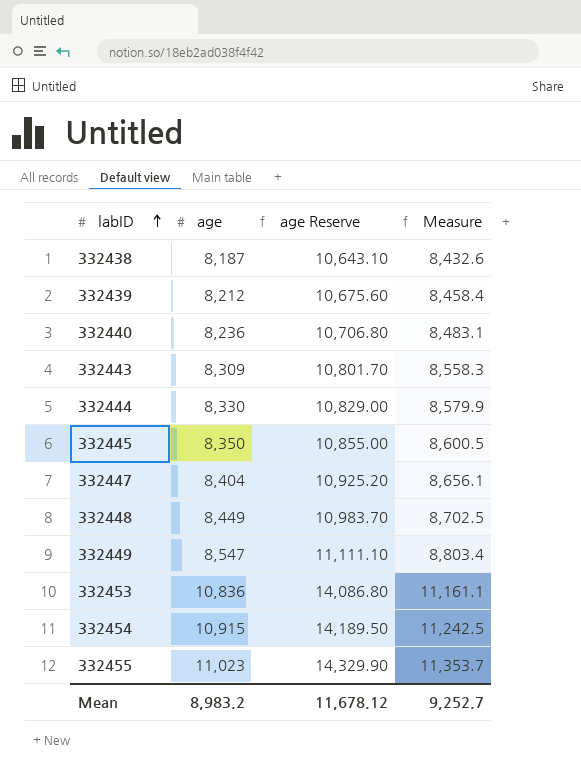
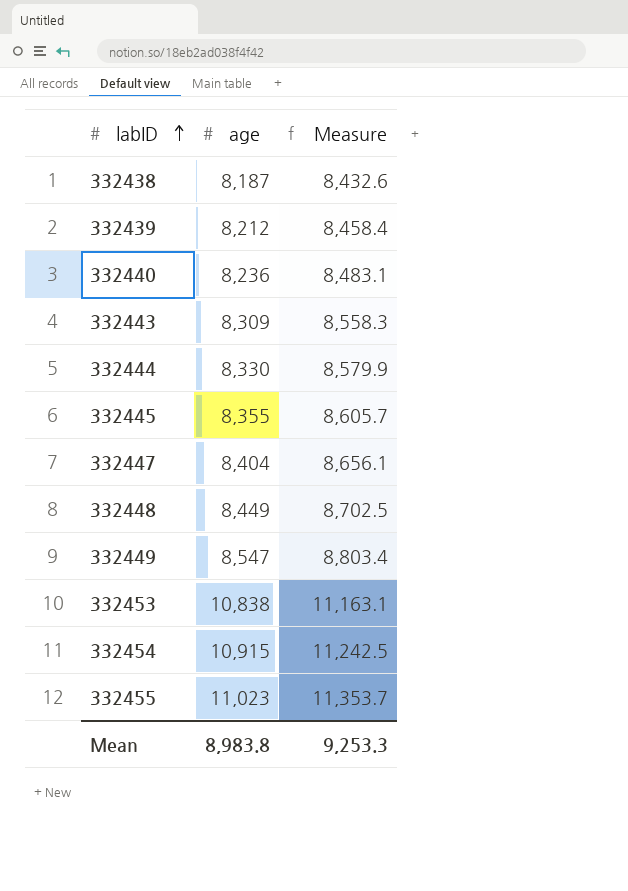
column age Reserve | formula: [age] * 1.3 -> none
332445 | age: 8,350 -> 8,355
332445 | Measure: 8,600.5 -> 8,605.7
332453 | age: 10,836 -> 10,838
332453 | Measure: 11,161.1 -> 11,163.1
Mean | age: 8,983.2 -> 8,983.8
Mean | Measure: 9,252.7 -> 9,253.3

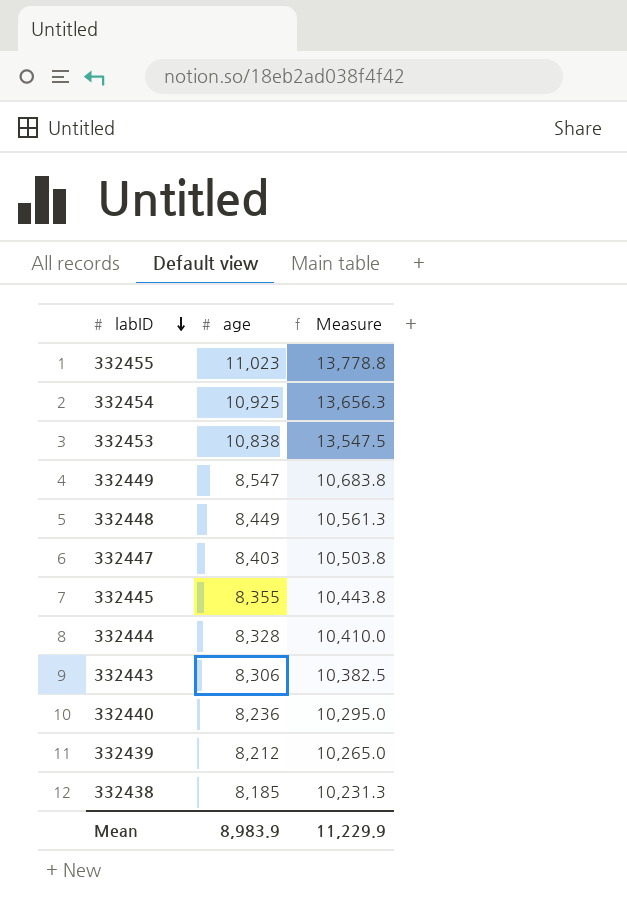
row order: labID ascending -> labID descending
column Measure | formula: [age] * 1.03 -> [age] * 1.25
332454 | age: 10,915 -> 10,925
332447 | age: 8,404 -> 8,403
332444 | age: 8,330 -> 8,328
332443 | age: 8,309 -> 8,306
332438 | age: 8,187 -> 8,185
Mean | age: 8,983.8 -> 8,983.9
Mean | Measure: 9,253.3 -> 11,229.9

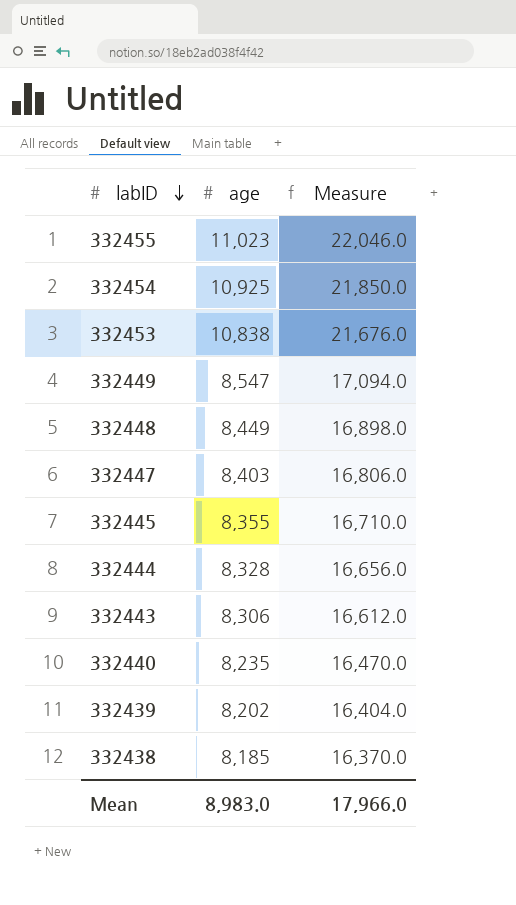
column Measure | formula: [age] * 1.25 -> [age] * 2
332440 | age: 8,236 -> 8,235
332439 | age: 8,212 -> 8,202
Mean | age: 8,983.9 -> 8,983.0
Mean | Measure: 11,229.9 -> 17,966.0

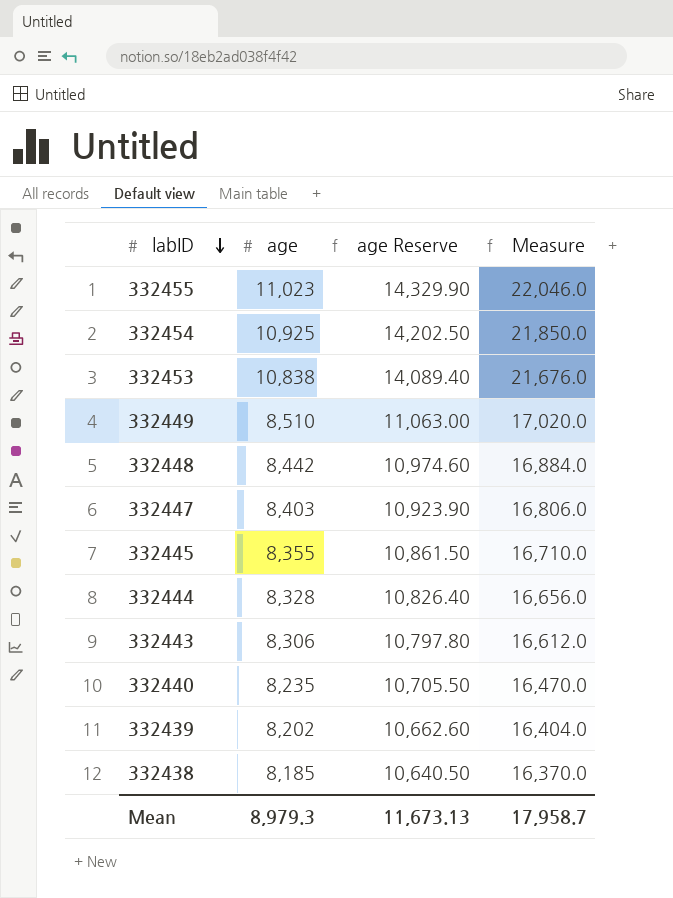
column age Reserve | formula: none -> [age] * 1.3
332449 | age: 8,547 -> 8,510
332449 | Measure: 17,094.0 -> 17,020.0
332448 | age: 8,449 -> 8,442
332448 | Measure: 16,898.0 -> 16,884.0
Mean | age: 8,983.0 -> 8,979.3
Mean | Measure: 17,966.0 -> 17,958.7

